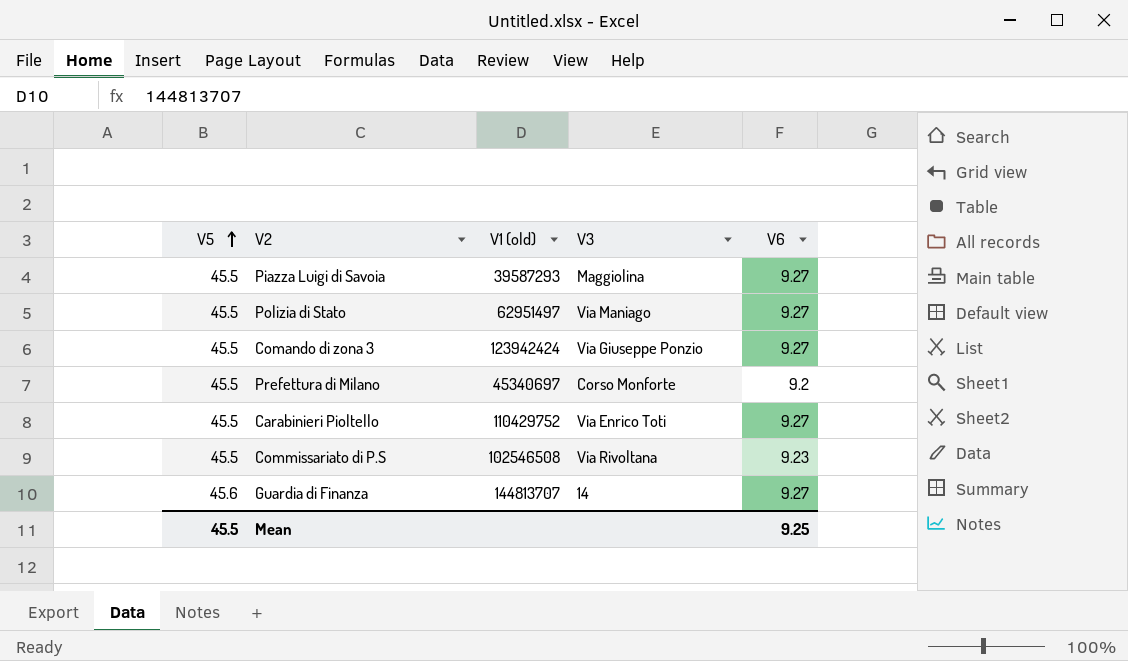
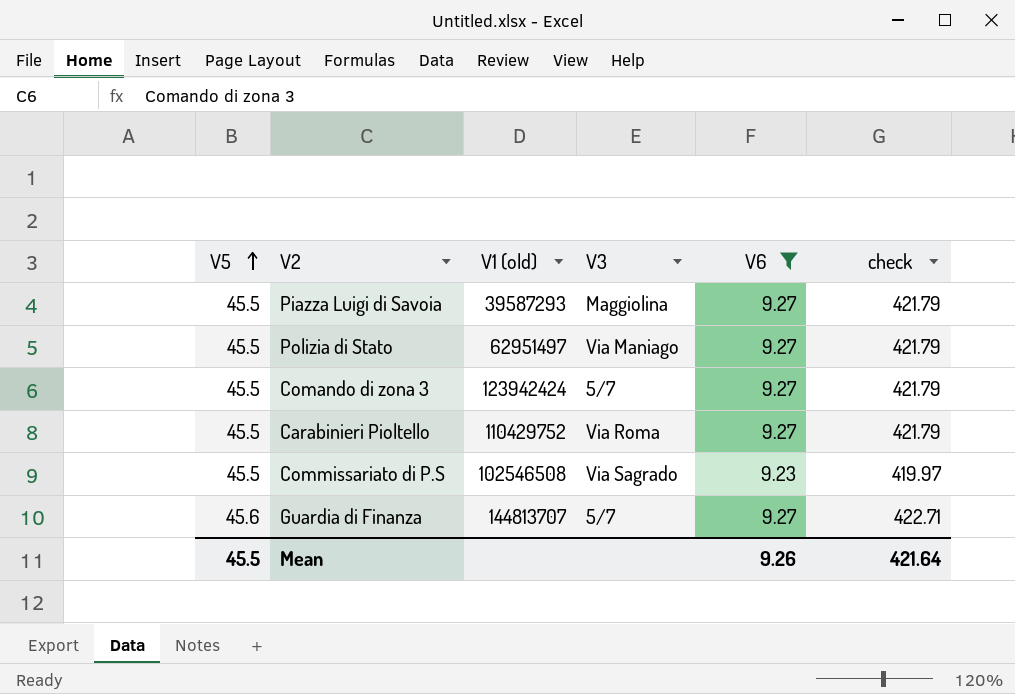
filter: none -> V6 != 9.2
column check | formula: none -> [V5] * [V6]
Comando di zona 3 | V3: Via Giuseppe Ponzio -> 5/7
Carabinieri Pioltello | V3: Via Enrico Toti -> Via Roma
Commissariato di P.S | V3: Via Rivoltana -> Via Sagrado
Guardia di Finanza | V3: 14 -> 5/7
Mean | V6: 9.25 -> 9.26

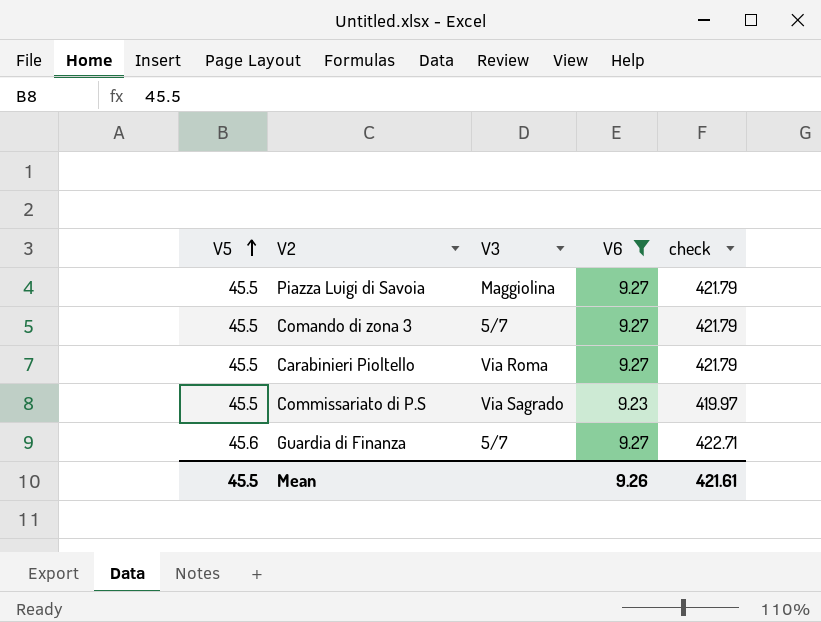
column V1 (old) | position: 3 -> none
row Polizia di Stato: 45.5 | 62951497 | Via Maniago | 9.27 | 421.79 -> none
Mean | check: 421.64 -> 421.61

